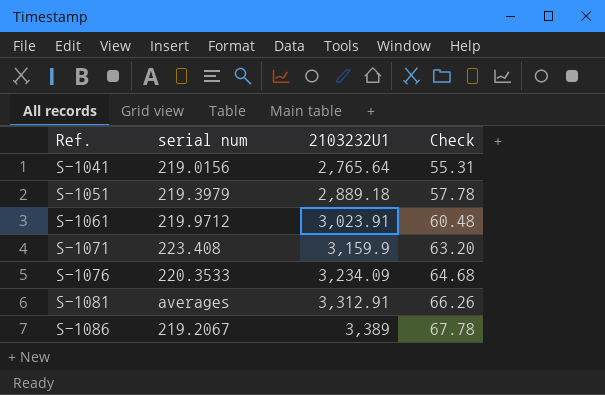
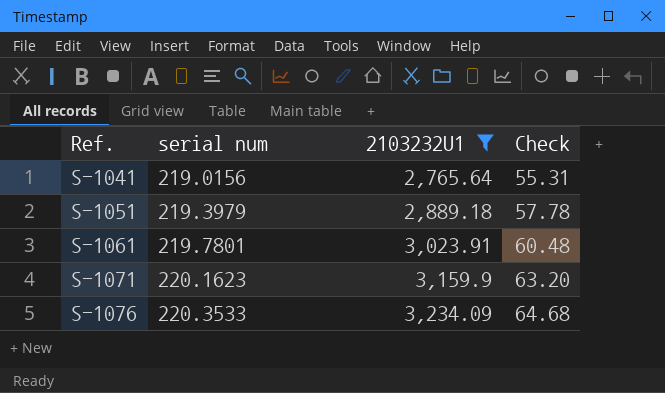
filter: none -> 2103232U1 <= 3,234.09
S-1061 | serial num: 219.9712 -> 219.7801
S-1071 | serial num: 223.408 -> 220.1623

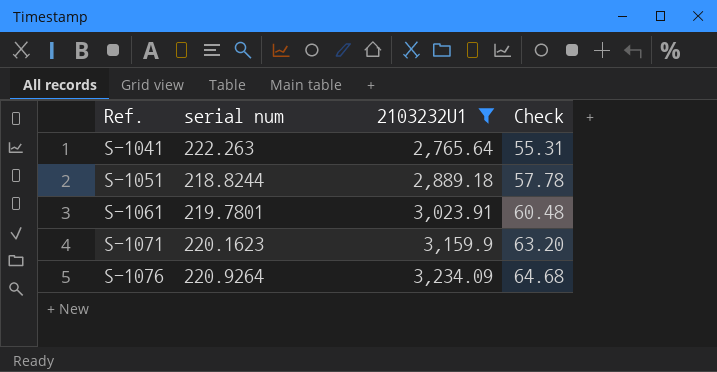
S-1041 | serial num: 219.0156 -> 222.263
S-1051 | serial num: 219.3979 -> 218.8244
S-1076 | serial num: 220.3533 -> 220.9264

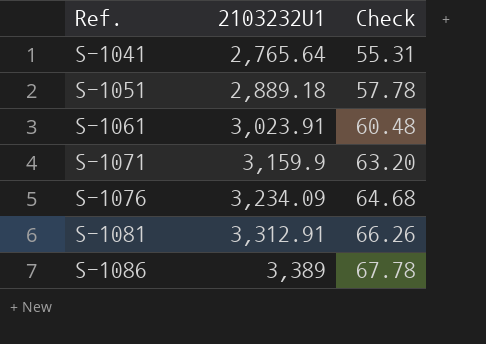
filter: 2103232U1 <= 3,234.09 -> none
column serial num | position: 2 -> none

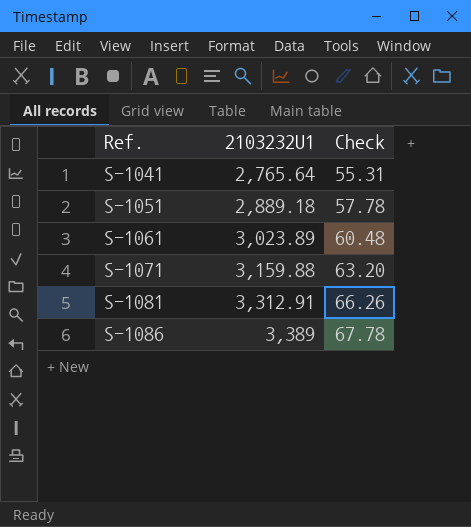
row S-1076: 3,234.09 | 64.68 -> none
S-1061 | 2103232U1: 3,023.91 -> 3,023.89
S-1071 | 2103232U1: 3,159.9 -> 3,159.88

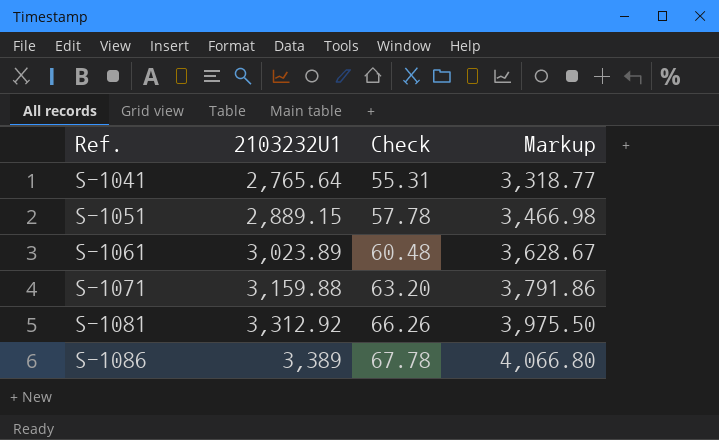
column Markup | formula: none -> [2103232U1] * 1.2
S-1051 | 2103232U1: 2,889.18 -> 2,889.15
S-1081 | 2103232U1: 3,312.91 -> 3,312.92

